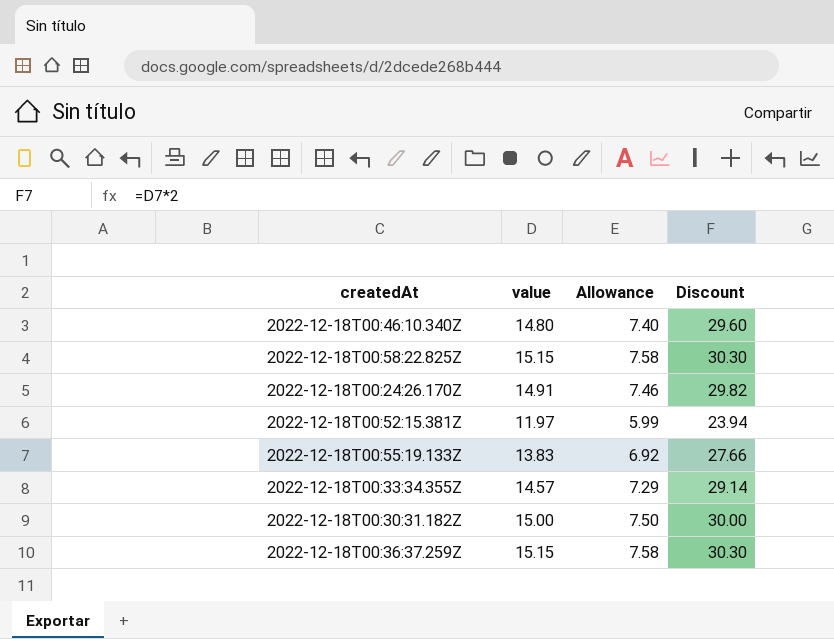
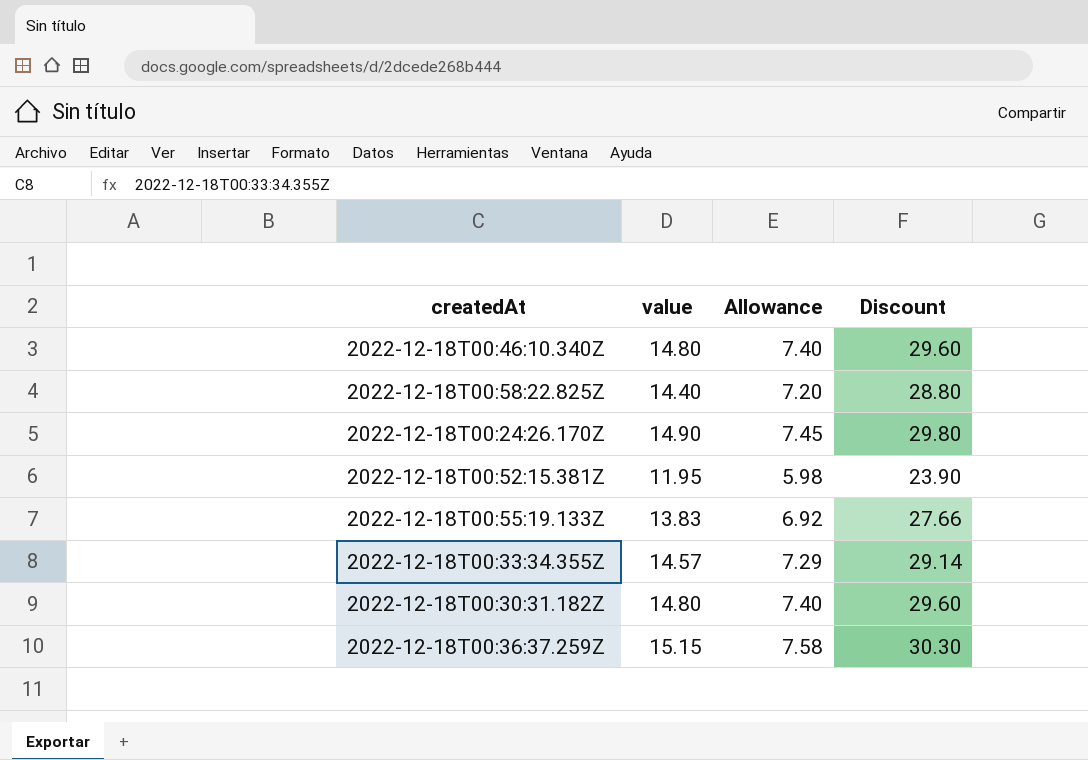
2022-12-18T00:58:22.825Z | value: 15.15 -> 14.40
2022-12-18T00:58:22.825Z | Allowance: 7.58 -> 7.20
2022-12-18T00:58:22.825Z | Discount: 30.30 -> 28.80
2022-12-18T00:24:26.170Z | value: 14.91 -> 14.90
2022-12-18T00:24:26.170Z | Allowance: 7.46 -> 7.45
2022-12-18T00:24:26.170Z | Discount: 29.82 -> 29.80
2022-12-18T00:52:15.381Z | value: 11.97 -> 11.95
2022-12-18T00:52:15.381Z | Allowance: 5.99 -> 5.98
2022-12-18T00:52:15.381Z | Discount: 23.94 -> 23.90
2022-12-18T00:30:31.182Z | value: 15.00 -> 14.80
2022-12-18T00:30:31.182Z | Allowance: 7.50 -> 7.40
2022-12-18T00:30:31.182Z | Discount: 30.00 -> 29.60

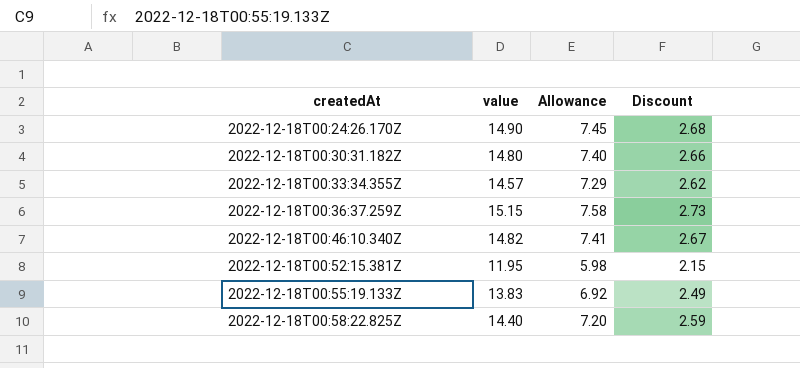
row order: none -> createdAt ascending
column Discount | formula: [value] * 2 -> [value] * 0.18
2022-12-18T00:46:10.340Z | value: 14.80 -> 14.82
2022-12-18T00:46:10.340Z | Allowance: 7.40 -> 7.41

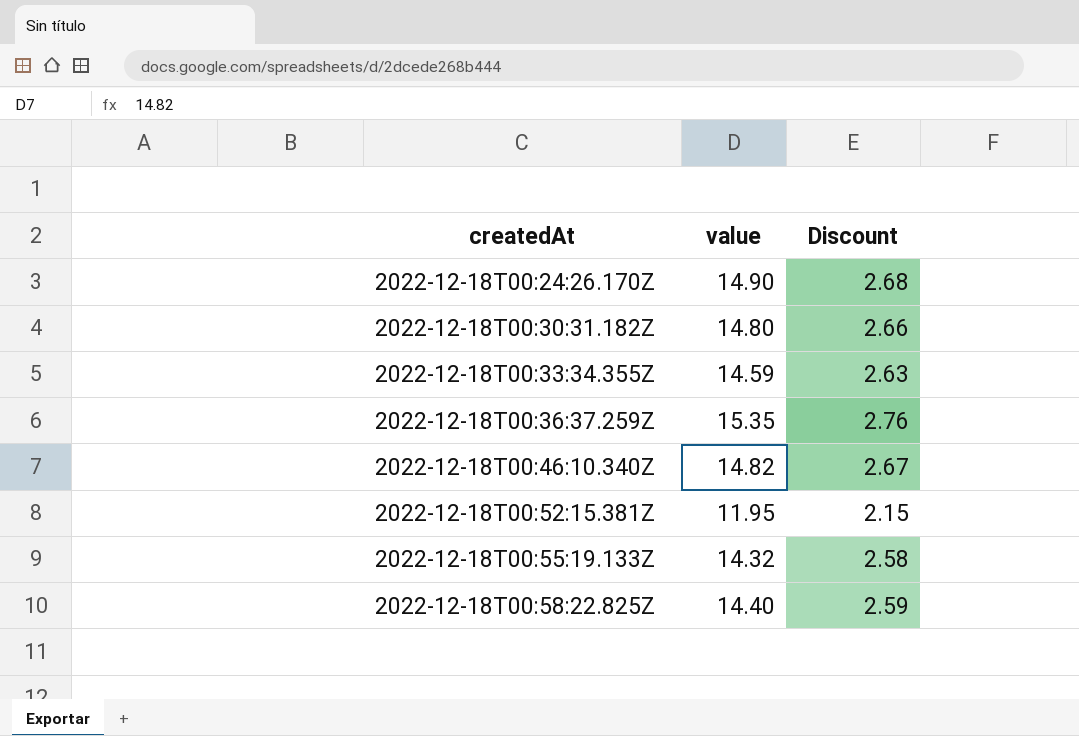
column Allowance | formula: [value] * 0.5 -> none
2022-12-18T00:33:34.355Z | value: 14.57 -> 14.59
2022-12-18T00:33:34.355Z | Discount: 2.62 -> 2.63
2022-12-18T00:36:37.259Z | value: 15.15 -> 15.35
2022-12-18T00:36:37.259Z | Discount: 2.73 -> 2.76
2022-12-18T00:55:19.133Z | value: 13.83 -> 14.32
2022-12-18T00:55:19.133Z | Discount: 2.49 -> 2.58

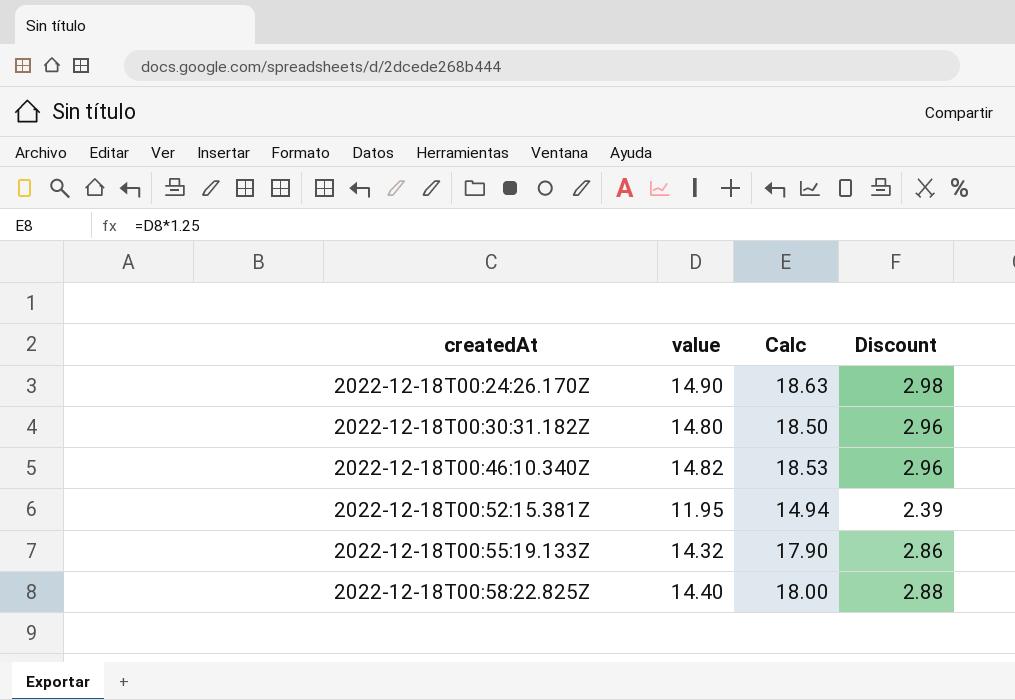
column Calc | formula: none -> [value] * 1.25
column Discount | formula: [value] * 0.18 -> [value] * 0.2
row 2022-12-18T00:33:34.355Z: 14.59 | 2.63 -> none
row 2022-12-18T00:36:37.259Z: 15.35 | 2.76 -> none

